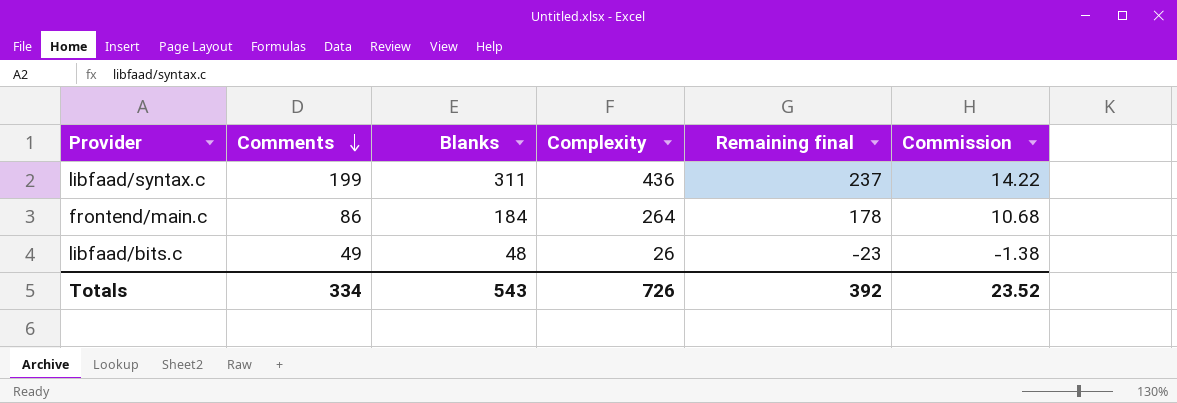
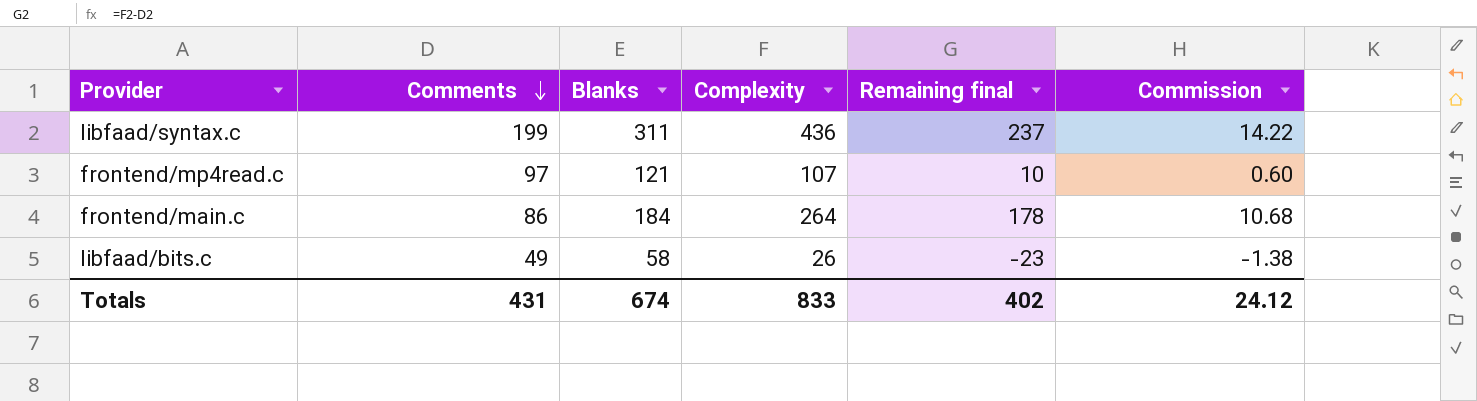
row frontend/mp4read.c: none -> 97 | 121 | 107 | 10 | 0.60
libfaad/bits.c | Blanks: 48 -> 58
Totals | Comments: 334 -> 431
Totals | Blanks: 543 -> 674
Totals | Complexity: 726 -> 833
Totals | Remaining final: 392 -> 402
Totals | Commission: 23.52 -> 24.12

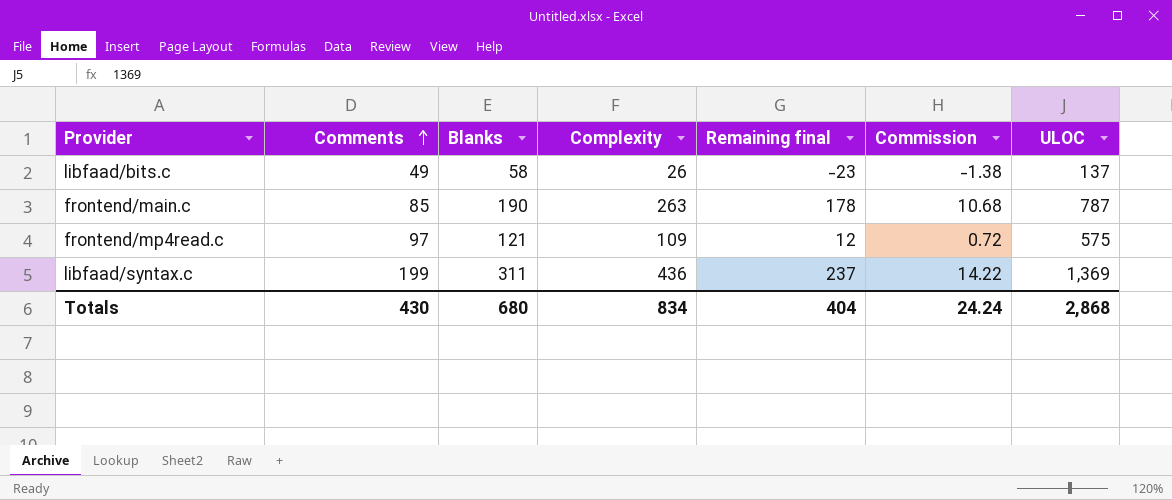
row order: Comments descending -> Comments ascending
column ULOC | position: none -> 7
frontend/main.c | Comments: 86 -> 85
frontend/main.c | Blanks: 184 -> 190
frontend/main.c | Complexity: 264 -> 263
frontend/mp4read.c | Complexity: 107 -> 109
frontend/mp4read.c | Remaining final: 10 -> 12
frontend/mp4read.c | Commission: 0.60 -> 0.72
Totals | Comments: 431 -> 430
Totals | Blanks: 674 -> 680
Totals | Complexity: 833 -> 834
Totals | Remaining final: 402 -> 404
Totals | Commission: 24.12 -> 24.24

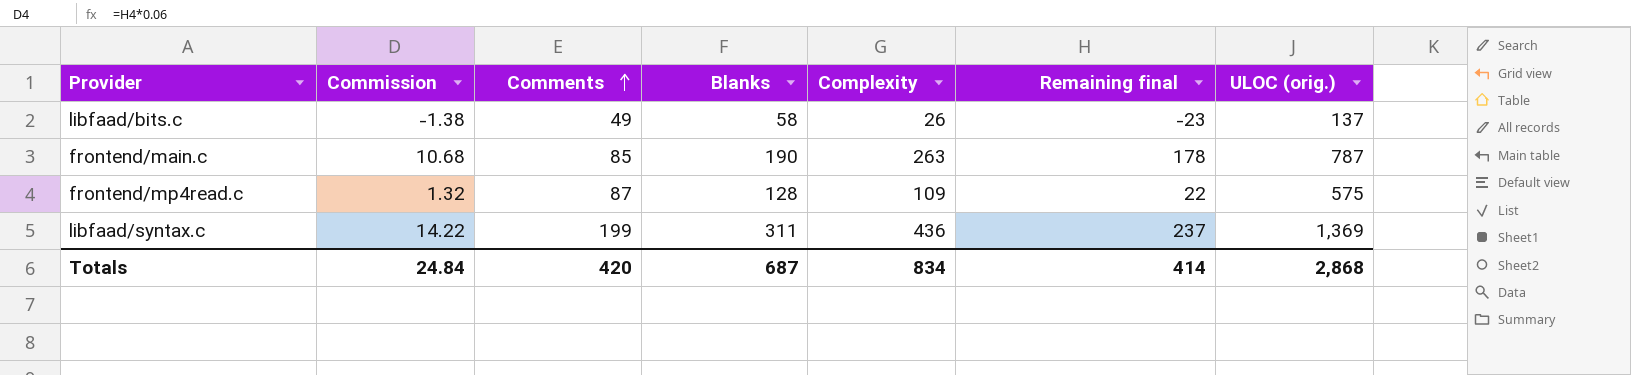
column Commission | position: 6 -> 2
column name: ULOC -> ULOC (orig.)
frontend/mp4read.c | Commission: 0.72 -> 1.32
frontend/mp4read.c | Comments: 97 -> 87
frontend/mp4read.c | Blanks: 121 -> 128
frontend/mp4read.c | Remaining final: 12 -> 22
Totals | Commission: 24.24 -> 24.84
Totals | Comments: 430 -> 420
Totals | Blanks: 680 -> 687
Totals | Remaining final: 404 -> 414

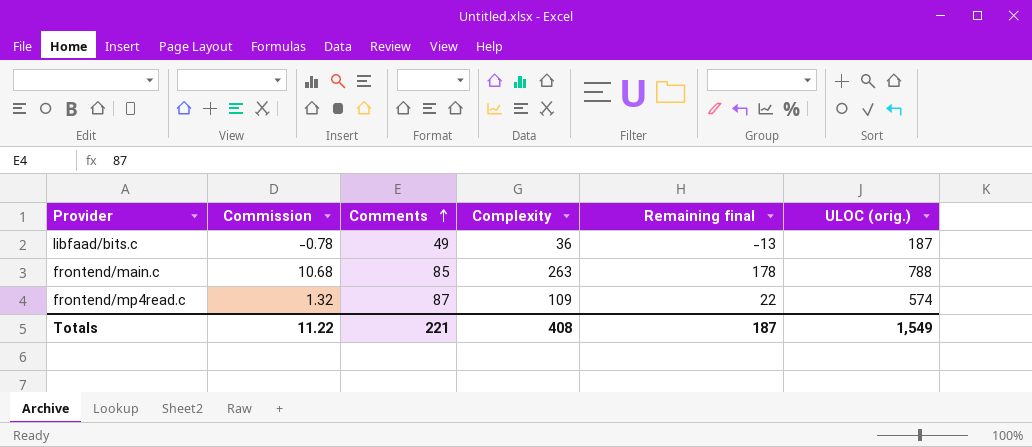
column Blanks | position: 4 -> none
row libfaad/syntax.c: 14.22 | 199 | 311 | 436 | 237 | 1,369 -> none
libfaad/bits.c | Commission: -1.38 -> -0.78
libfaad/bits.c | Complexity: 26 -> 36
libfaad/bits.c | Remaining final: -23 -> -13
libfaad/bits.c | ULOC (orig.): 137 -> 187
frontend/main.c | ULOC (orig.): 787 -> 788
frontend/mp4read.c | ULOC (orig.): 575 -> 574
Totals | Commission: 24.84 -> 11.22
Totals | Comments: 420 -> 221
Totals | Complexity: 834 -> 408
Totals | Remaining final: 414 -> 187
Totals | ULOC (orig.): 2,868 -> 1,549

